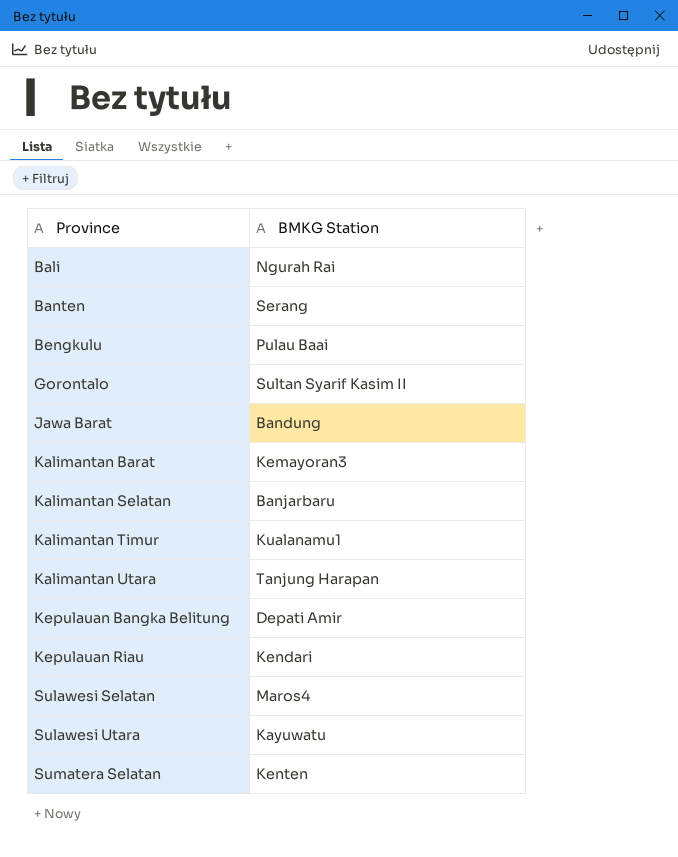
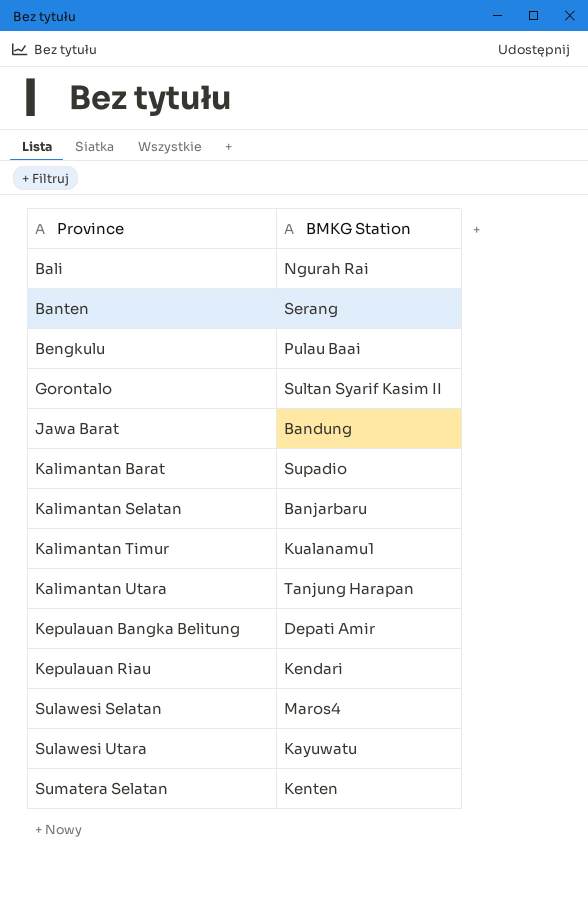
Kalimantan Barat | BMKG Station: Kemayoran3 -> Supadio

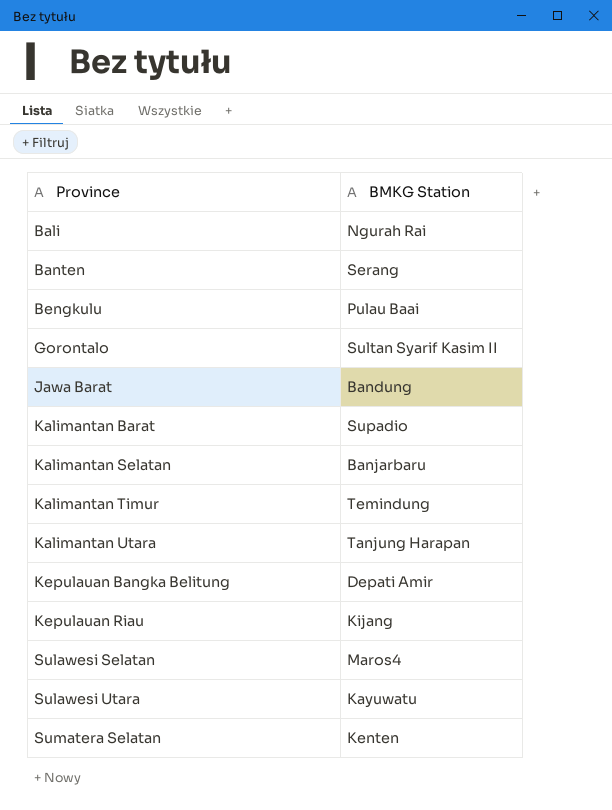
Kalimantan Timur | BMKG Station: Kualanamu1 -> Temindung
Kepulauan Riau | BMKG Station: Kendari -> Kijang

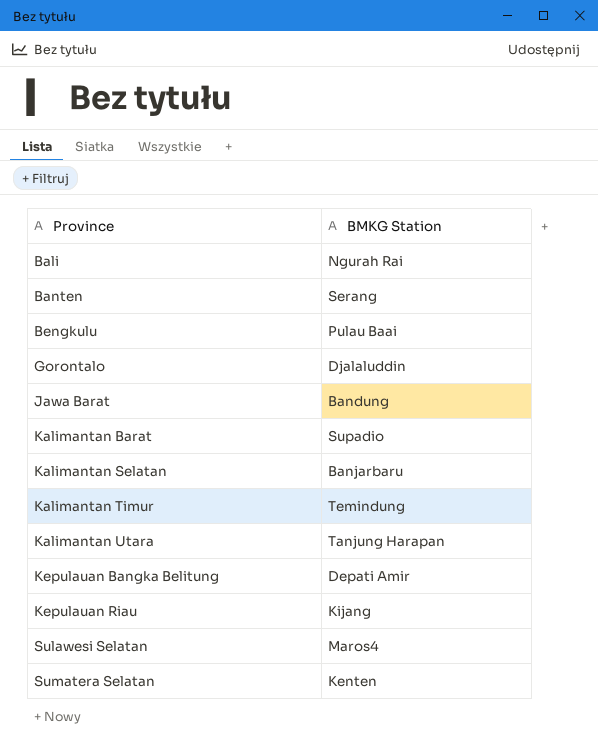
row Sulawesi Utara: Kayuwatu -> none
Gorontalo | BMKG Station: Sultan Syarif Kasim II -> Djalaluddin

